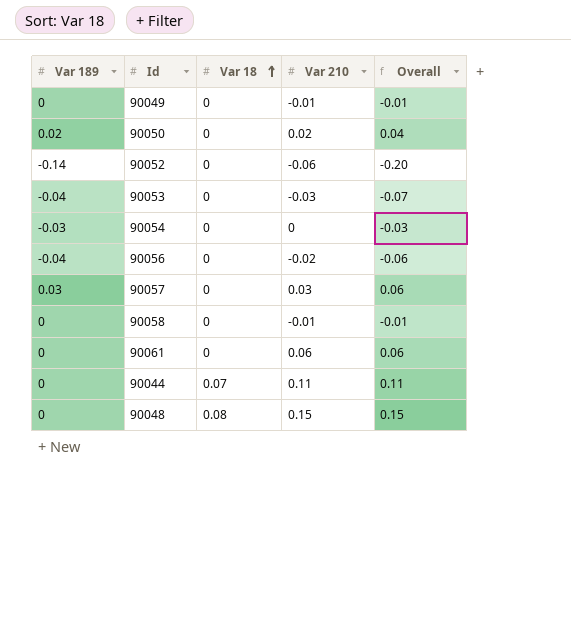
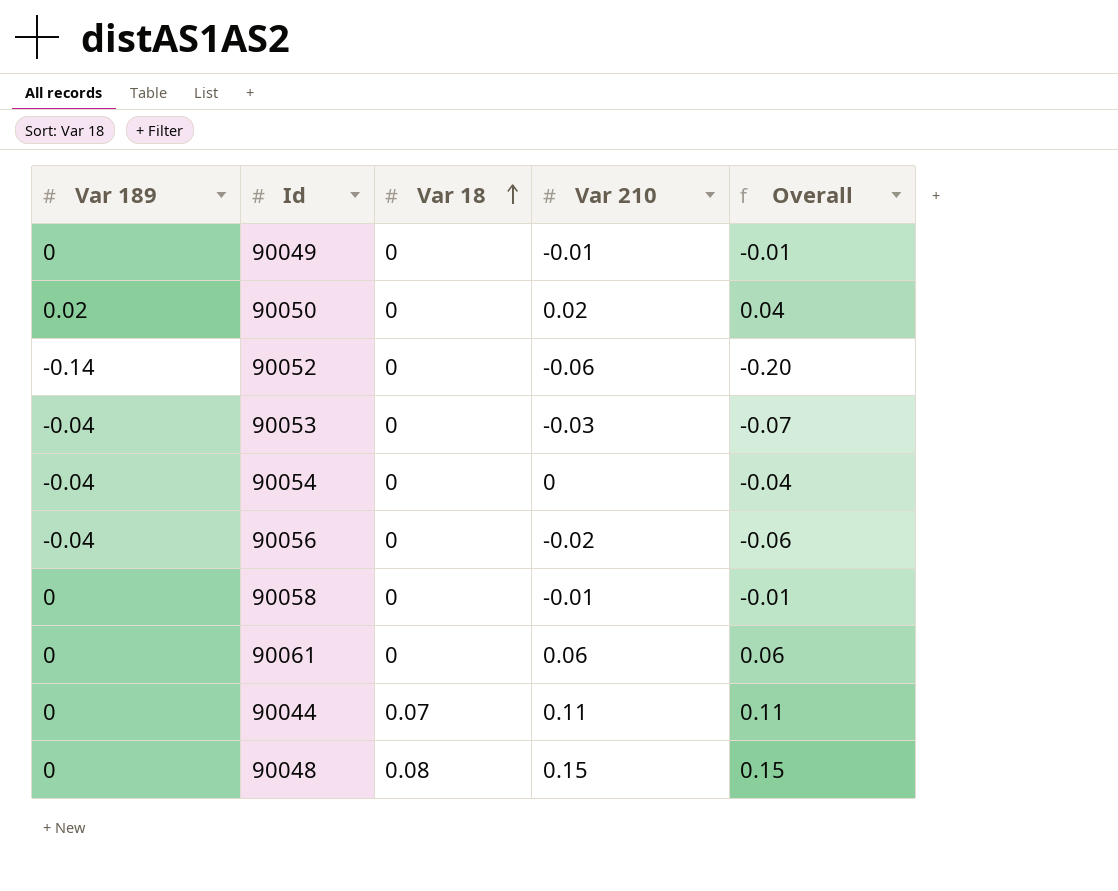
row 90057: 0.03 | 0 | 0.03 | 0.06 -> none
90054 | Var 189: -0.03 -> -0.04
90054 | Overall: -0.03 -> -0.04

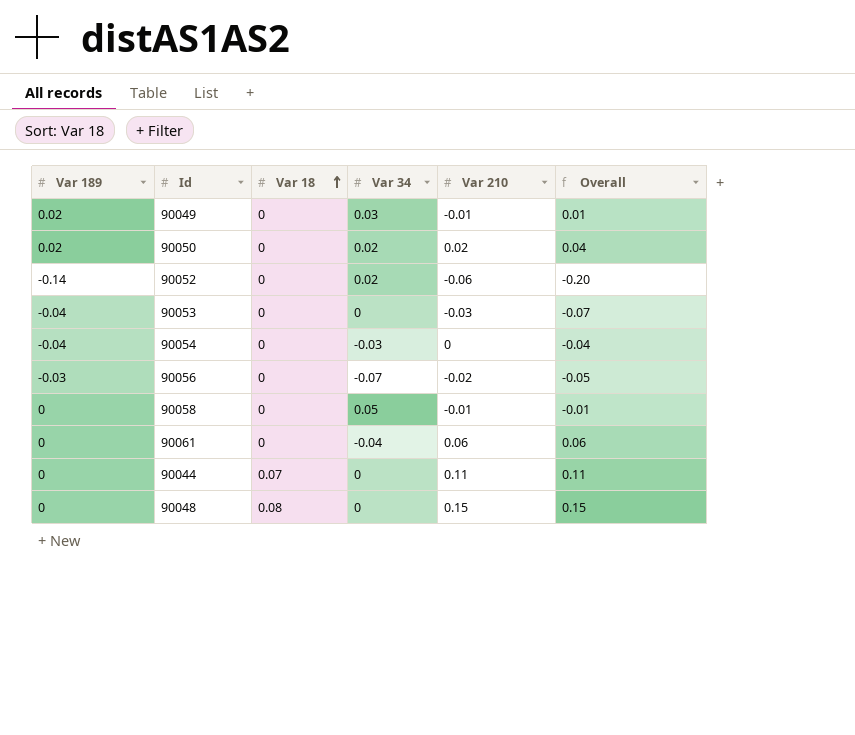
column Var 34 | position: none -> 4
90049 | Var 189: 0 -> 0.02
90049 | Overall: -0.01 -> 0.01
90056 | Var 189: -0.04 -> -0.03
90056 | Overall: -0.06 -> -0.05

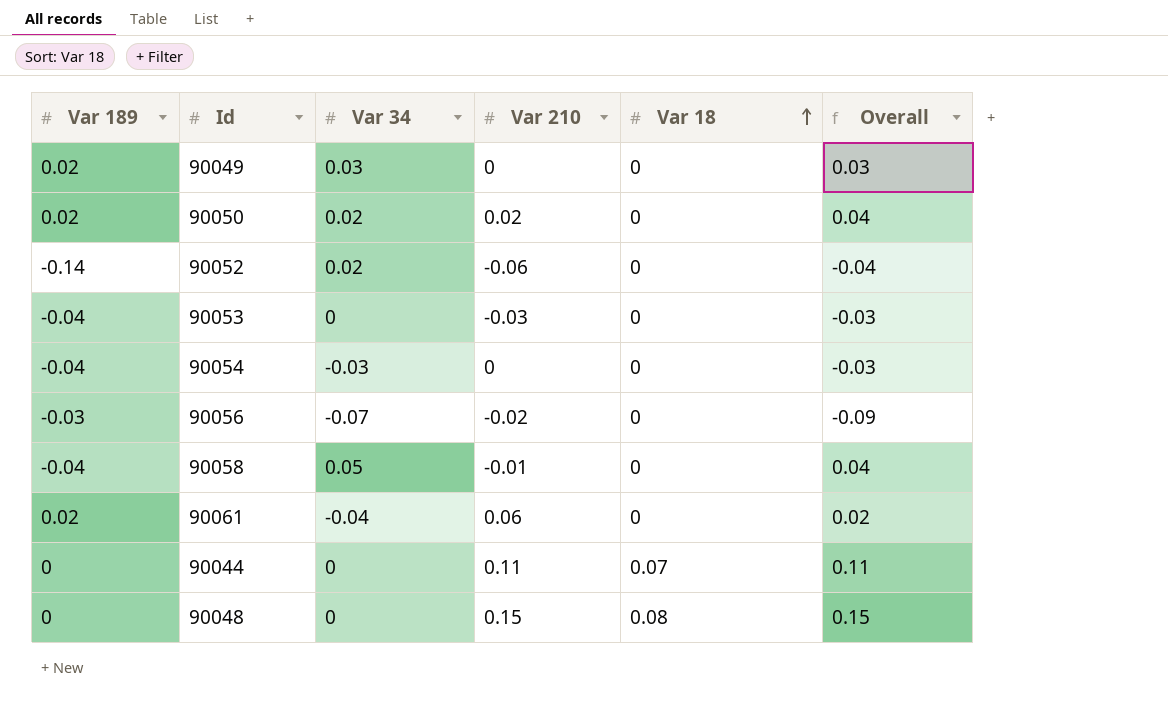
column Var 18 | position: 3 -> 5
column Overall | formula: [Var 189] + [Var 210] -> [Var 34] + [Var 210]
90049 | Var 210: -0.01 -> 0
90058 | Var 189: 0 -> -0.04
90061 | Var 189: 0 -> 0.02

